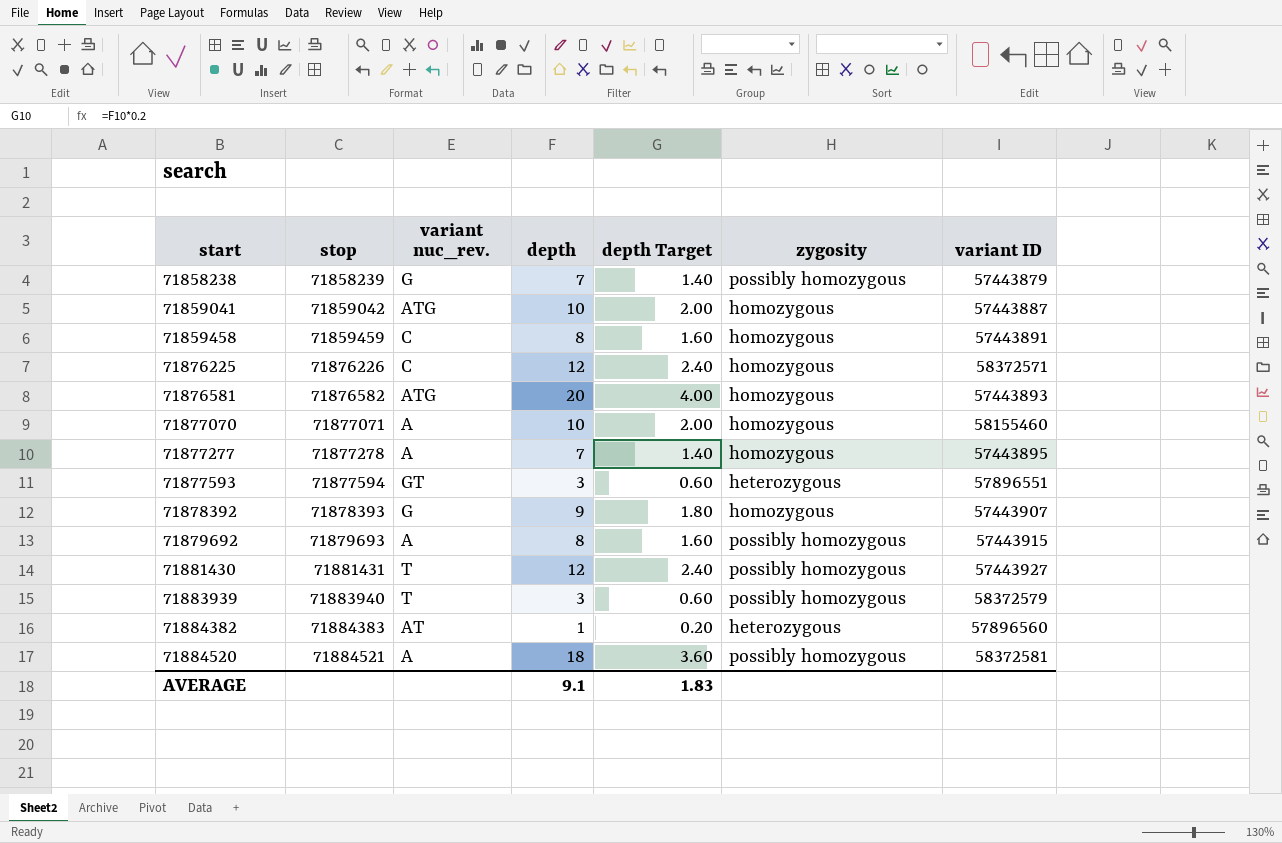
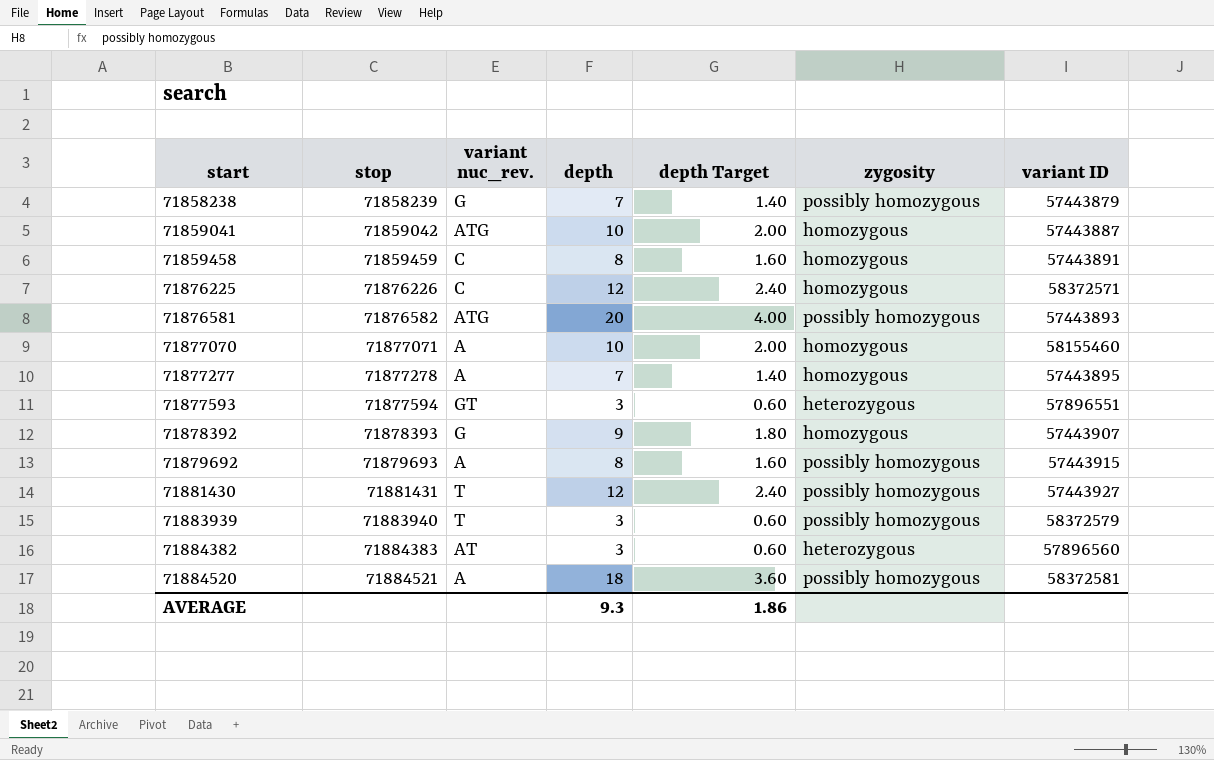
71876581 | zygosity: homozygous -> possibly homozygous
71884382 | depth: 1 -> 3
71884382 | depth Target: 0.20 -> 0.60
AVERAGE | depth: 9.1 -> 9.3
AVERAGE | depth Target: 1.83 -> 1.86

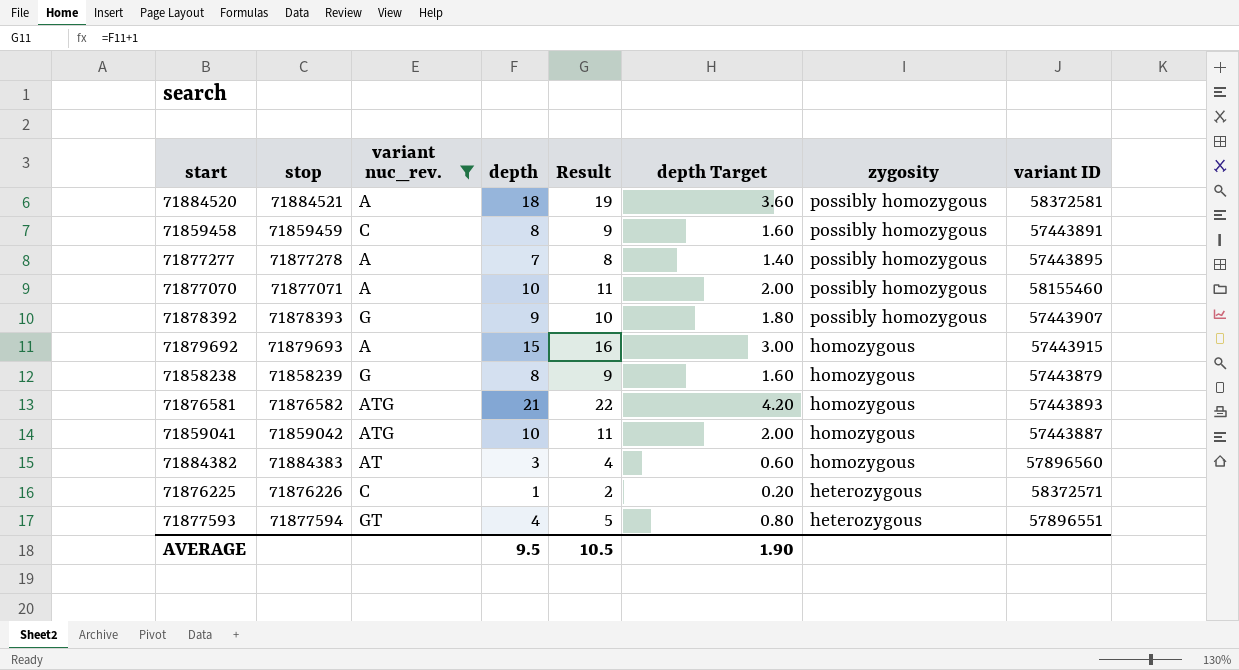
filter: none -> variant nuc_rev. != T
row order: start ascending -> zygosity descending
column Result | formula: none -> [depth] + 1
71859458 | zygosity: homozygous -> possibly homozygous
71877277 | zygosity: homozygous -> possibly homozygous
71877070 | zygosity: homozygous -> possibly homozygous
71878392 | zygosity: homozygous -> possibly homozygous
71879692 | depth: 8 -> 15
71879692 | depth Target: 1.60 -> 3.00
71879692 | zygosity: possibly homozygous -> homozygous
71858238 | depth: 7 -> 8
71858238 | depth Target: 1.40 -> 1.60
71858238 | zygosity: possibly homozygous -> homozygous
71876581 | depth: 20 -> 21
71876581 | depth Target: 4.00 -> 4.20
71876581 | zygosity: possibly homozygous -> homozygous
71884382 | zygosity: heterozygous -> homozygous
71876225 | depth: 12 -> 1
71876225 | depth Target: 2.40 -> 0.20
71876225 | zygosity: homozygous -> heterozygous
71877593 | depth: 3 -> 4
71877593 | depth Target: 0.60 -> 0.80
AVERAGE | depth: 9.3 -> 9.5
AVERAGE | depth Target: 1.86 -> 1.90

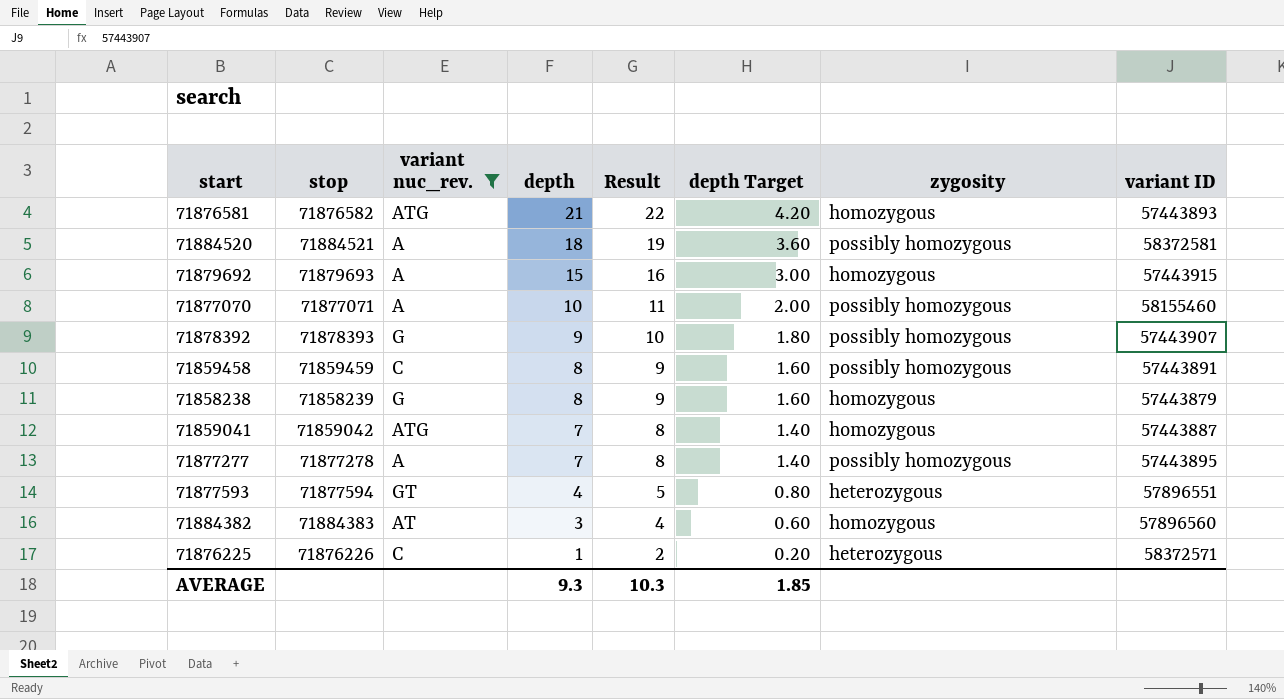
row order: zygosity descending -> depth descending
71859041 | depth: 10 -> 7
71859041 | Result: 11 -> 8
71859041 | depth Target: 2.00 -> 1.40
AVERAGE | depth: 9.5 -> 9.3
AVERAGE | Result: 10.5 -> 10.3
AVERAGE | depth Target: 1.90 -> 1.85

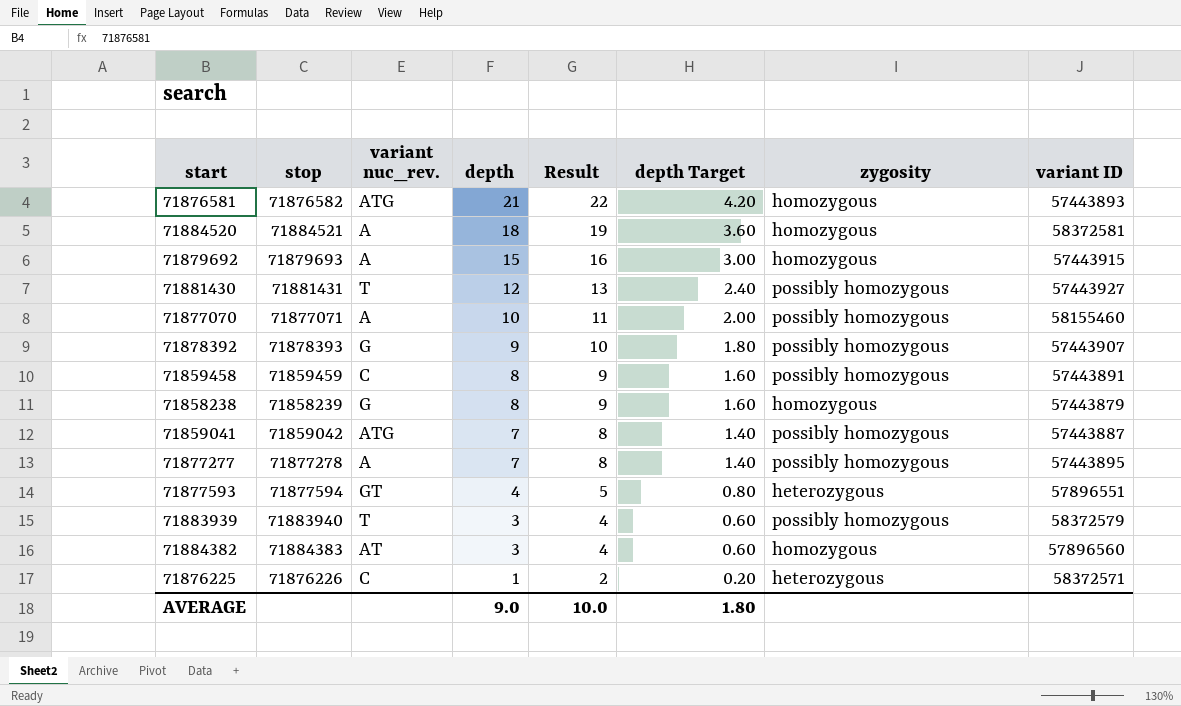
filter: variant nuc_rev. != T -> none
71884520 | zygosity: possibly homozygous -> homozygous
71859041 | zygosity: homozygous -> possibly homozygous
AVERAGE | depth: 9.3 -> 9.0
AVERAGE | Result: 10.3 -> 10.0
AVERAGE | depth Target: 1.85 -> 1.80

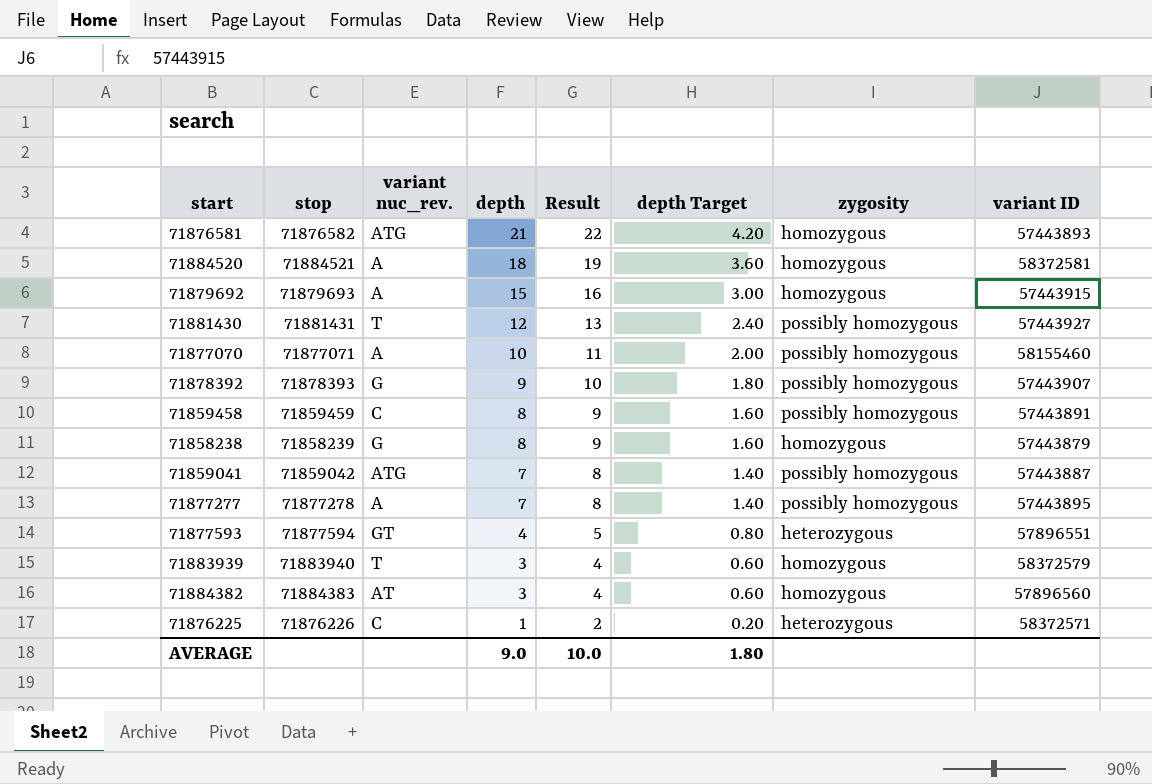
71883939 | zygosity: possibly homozygous -> homozygous

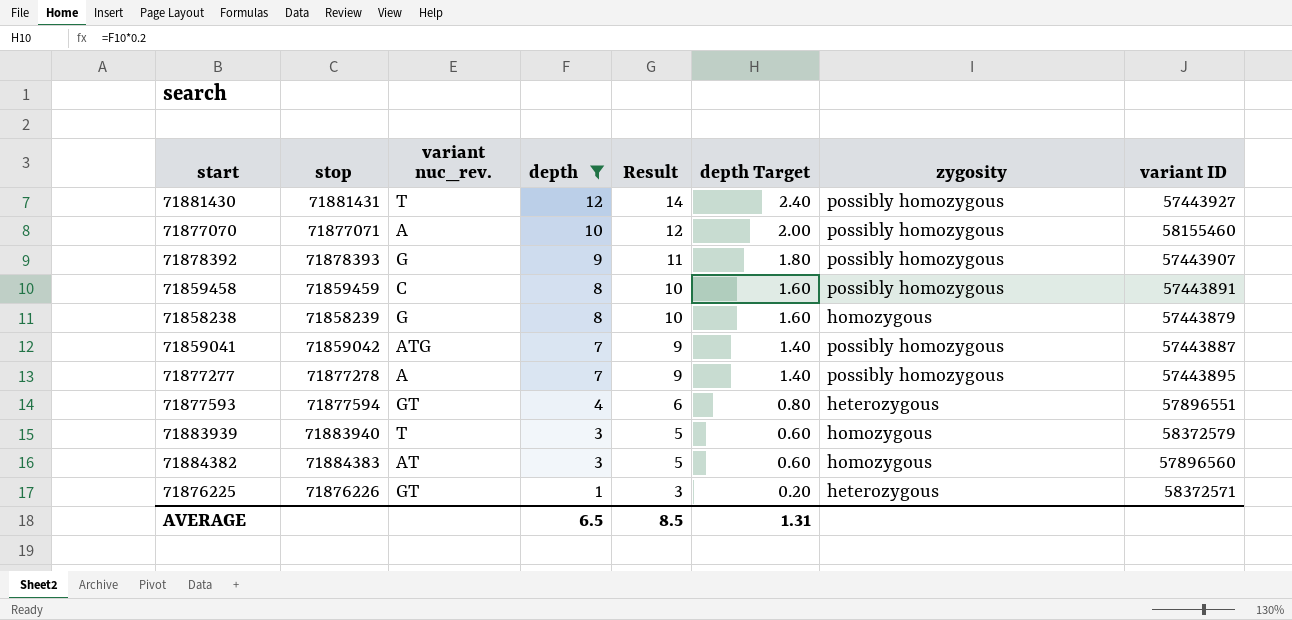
filter: none -> depth <= 12
column Result | formula: [depth] + 1 -> [depth] + 2
71876225 | variant nuc_rev.: C -> GT
AVERAGE | depth: 9.0 -> 6.5
AVERAGE | Result: 10.0 -> 8.5
AVERAGE | depth Target: 1.80 -> 1.31

